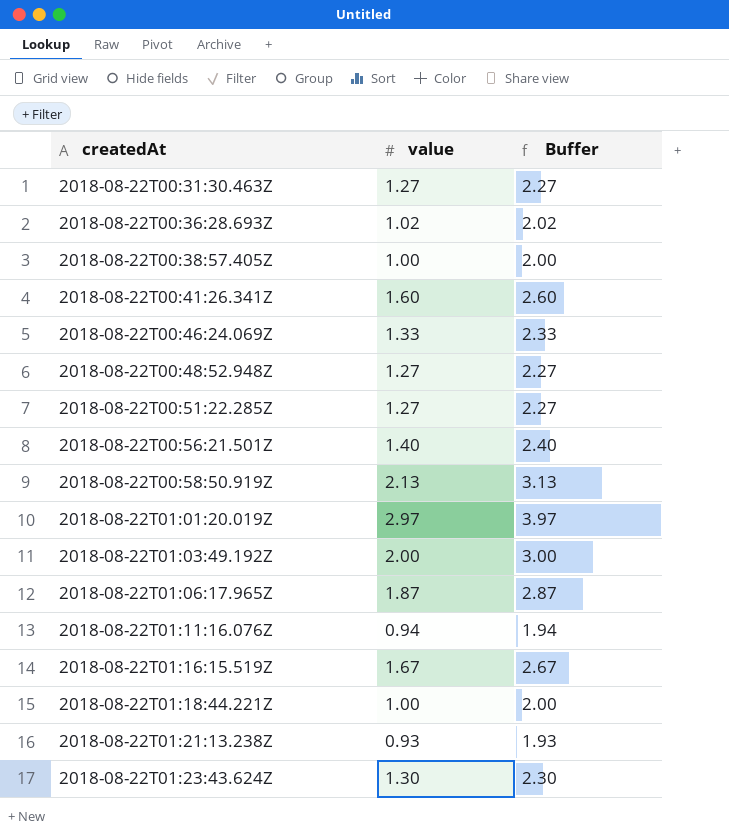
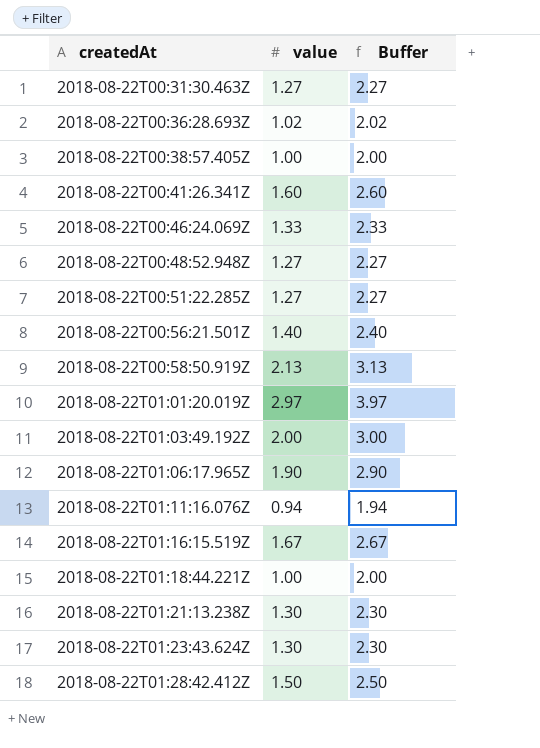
2018-08-22T01:06:17.965Z | value: 1.87 -> 1.90
2018-08-22T01:06:17.965Z | Buffer: 2.87 -> 2.90
2018-08-22T01:21:13.238Z | value: 0.93 -> 1.30
2018-08-22T01:21:13.238Z | Buffer: 1.93 -> 2.30
row 2018-08-22T01:28:42.412Z: none -> 1.50 | 2.50

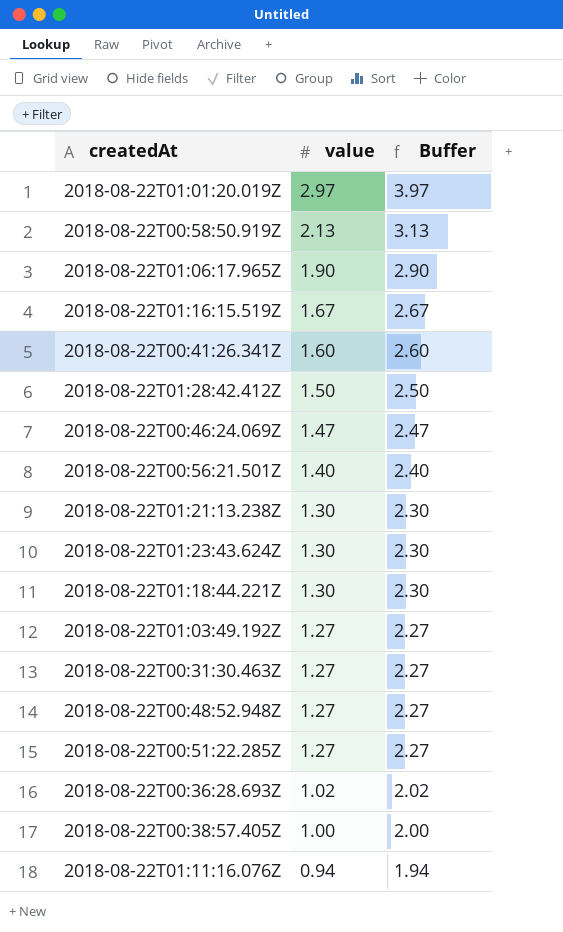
row order: createdAt ascending -> value descending
2018-08-22T00:46:24.069Z | value: 1.33 -> 1.47
2018-08-22T00:46:24.069Z | Buffer: 2.33 -> 2.47
2018-08-22T01:18:44.221Z | value: 1.00 -> 1.30
2018-08-22T01:18:44.221Z | Buffer: 2.00 -> 2.30
2018-08-22T01:03:49.192Z | value: 2.00 -> 1.27
2018-08-22T01:03:49.192Z | Buffer: 3.00 -> 2.27

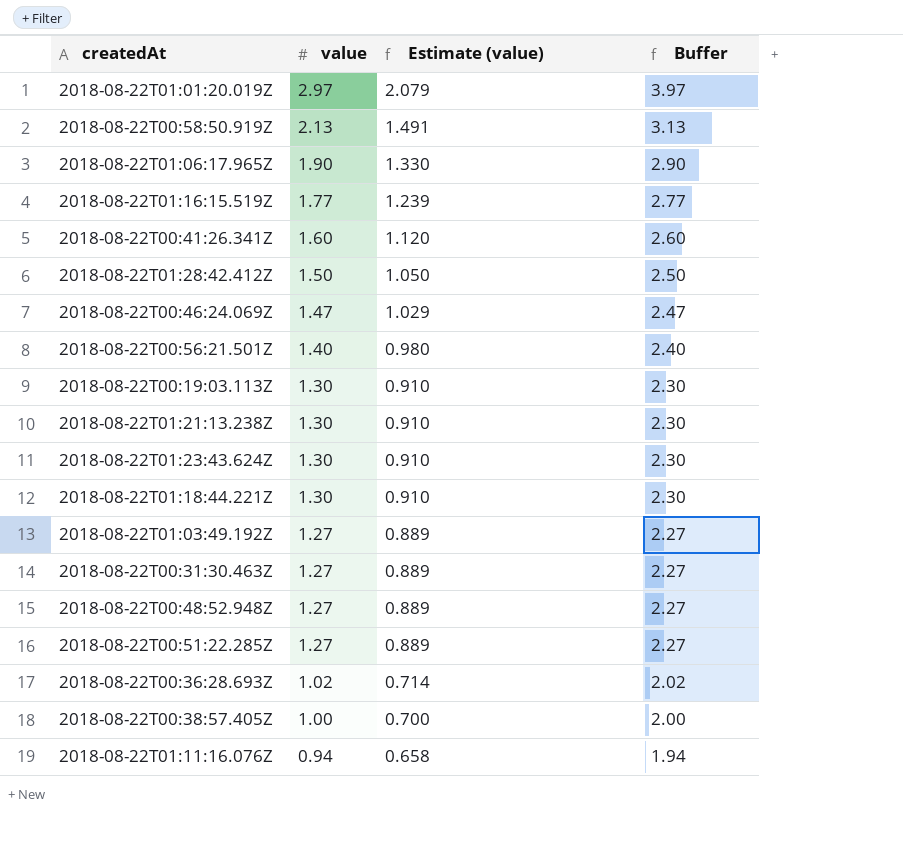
column Estimate (value) | formula: none -> [value] * 0.7
2018-08-22T01:16:15.519Z | value: 1.67 -> 1.77
2018-08-22T01:16:15.519Z | Buffer: 2.67 -> 2.77
row 2018-08-22T00:19:03.113Z: none -> 1.30 | 0.910 | 2.30

